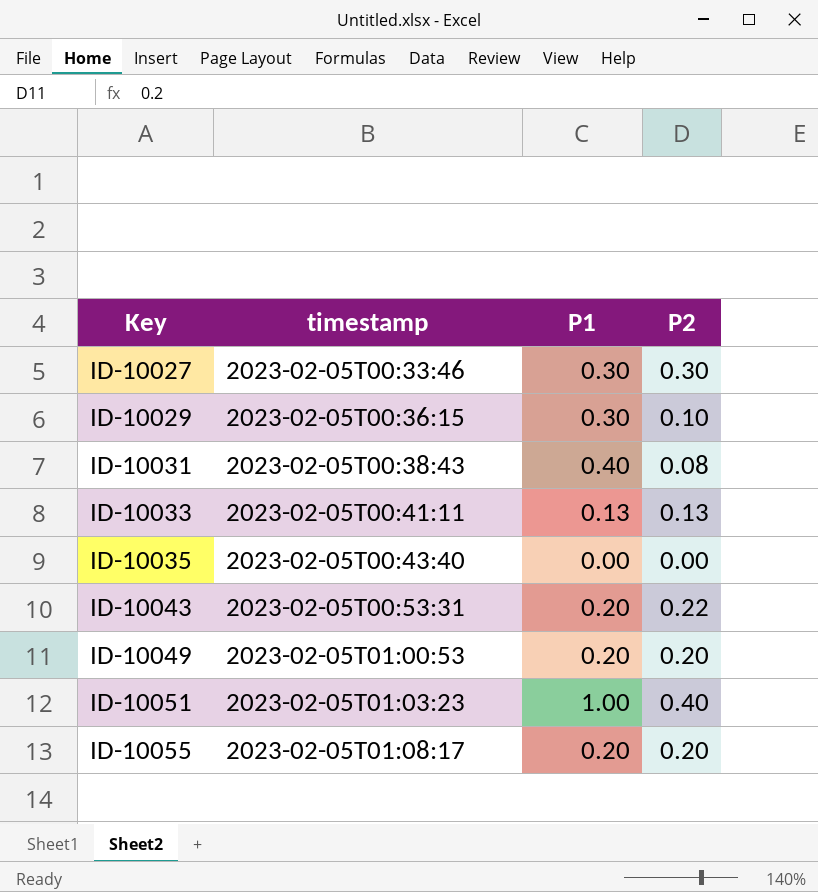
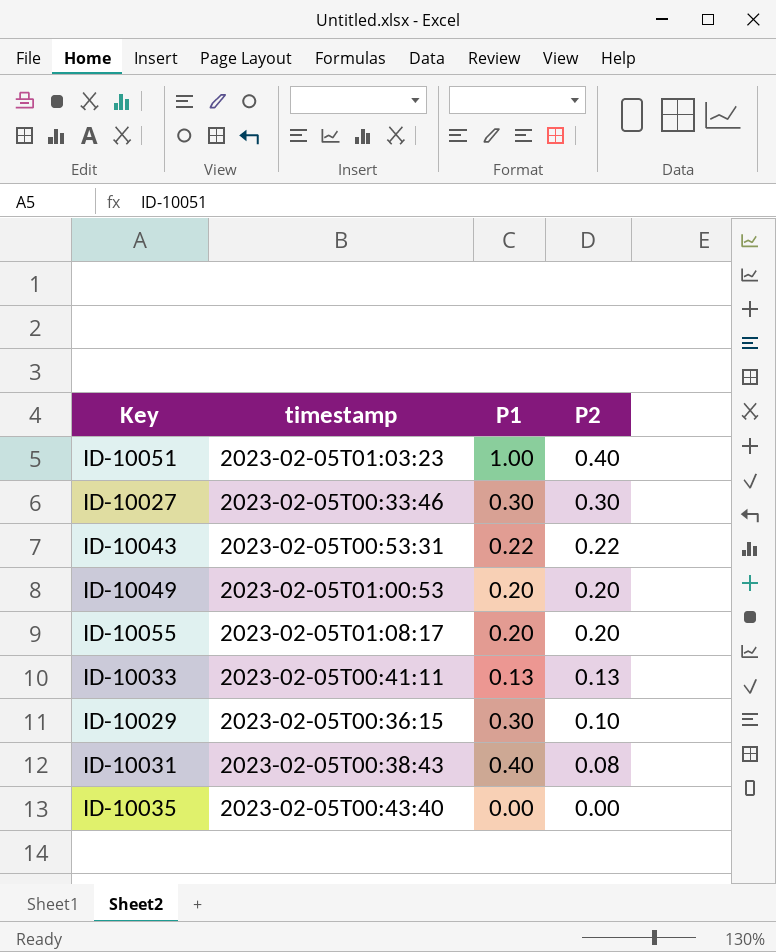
row order: Key ascending -> P2 descending
ID-10043 | P1: 0.20 -> 0.22

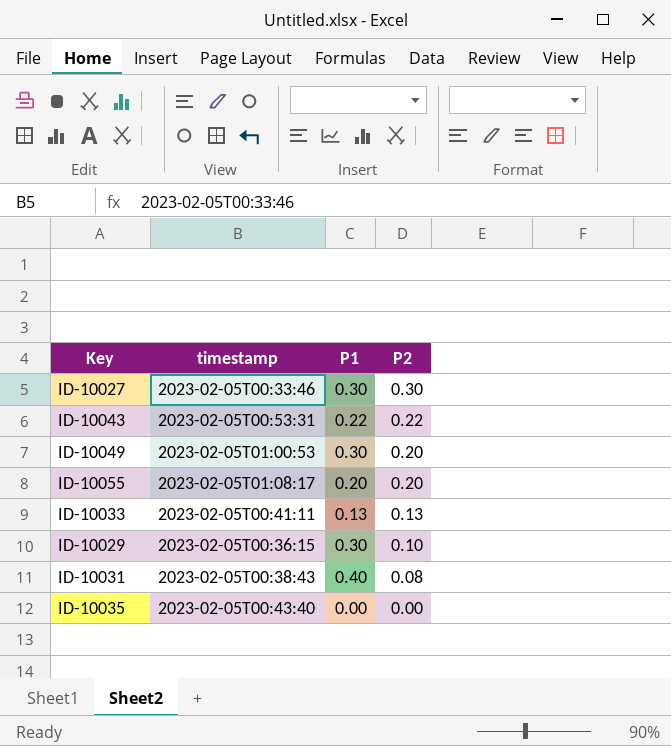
row ID-10051: 2023-02-05T01:03:23 | 1.00 | 0.40 -> none
ID-10049 | P1: 0.20 -> 0.30

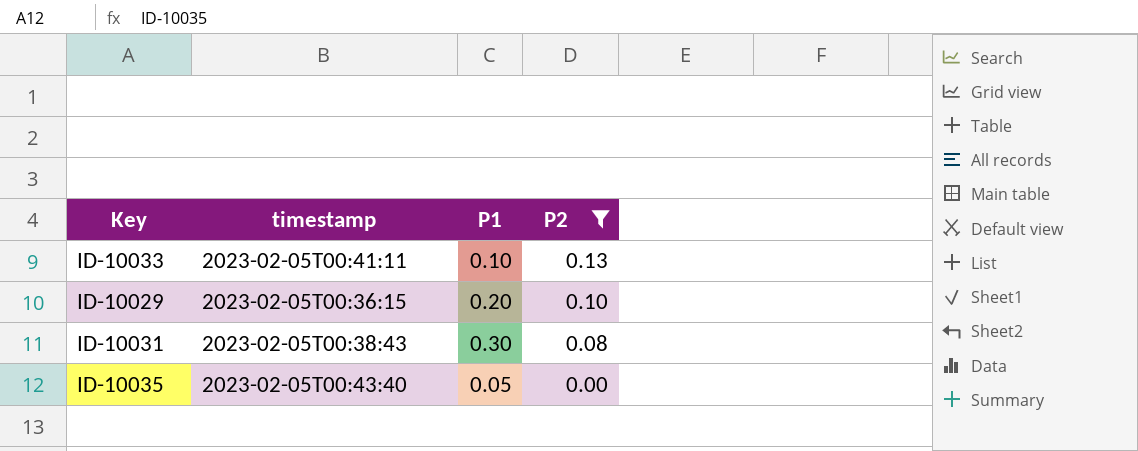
filter: none -> P2 <= 0.13
ID-10033 | P1: 0.13 -> 0.10
ID-10029 | P1: 0.30 -> 0.20
ID-10031 | P1: 0.40 -> 0.30
ID-10035 | P1: 0.00 -> 0.05

